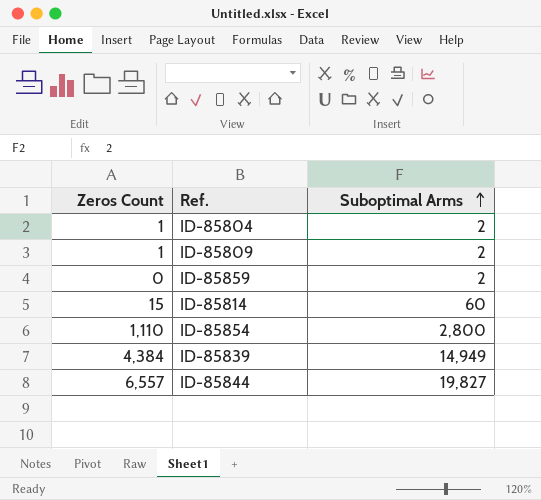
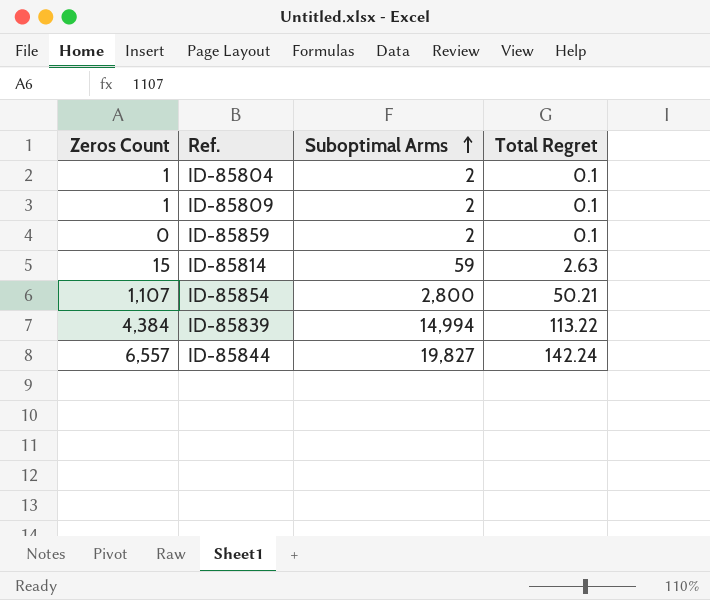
column Total Regret | position: none -> 4
ID-85814 | Suboptimal Arms: 60 -> 59
ID-85854 | Zeros Count: 1,110 -> 1,107
ID-85839 | Suboptimal Arms: 14,949 -> 14,994

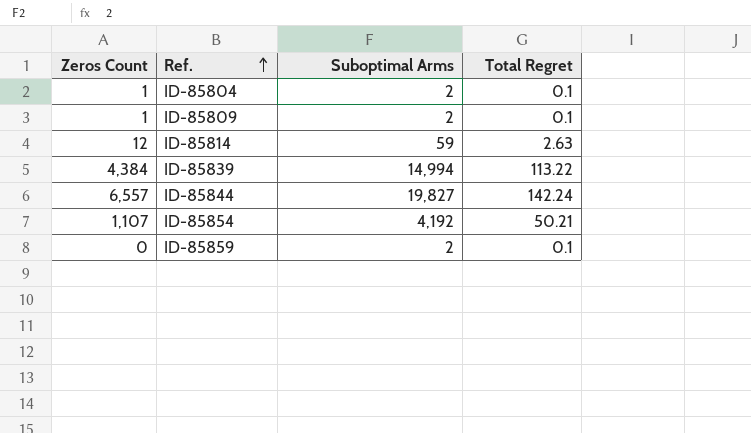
row order: Suboptimal Arms ascending -> Ref. ascending
ID-85814 | Zeros Count: 15 -> 12
ID-85854 | Suboptimal Arms: 2,800 -> 4,192

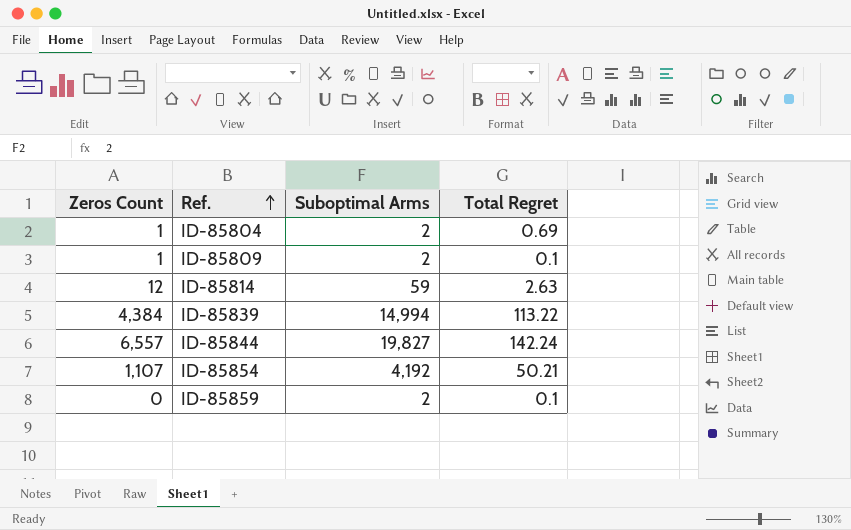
ID-85804 | Total Regret: 0.1 -> 0.69

